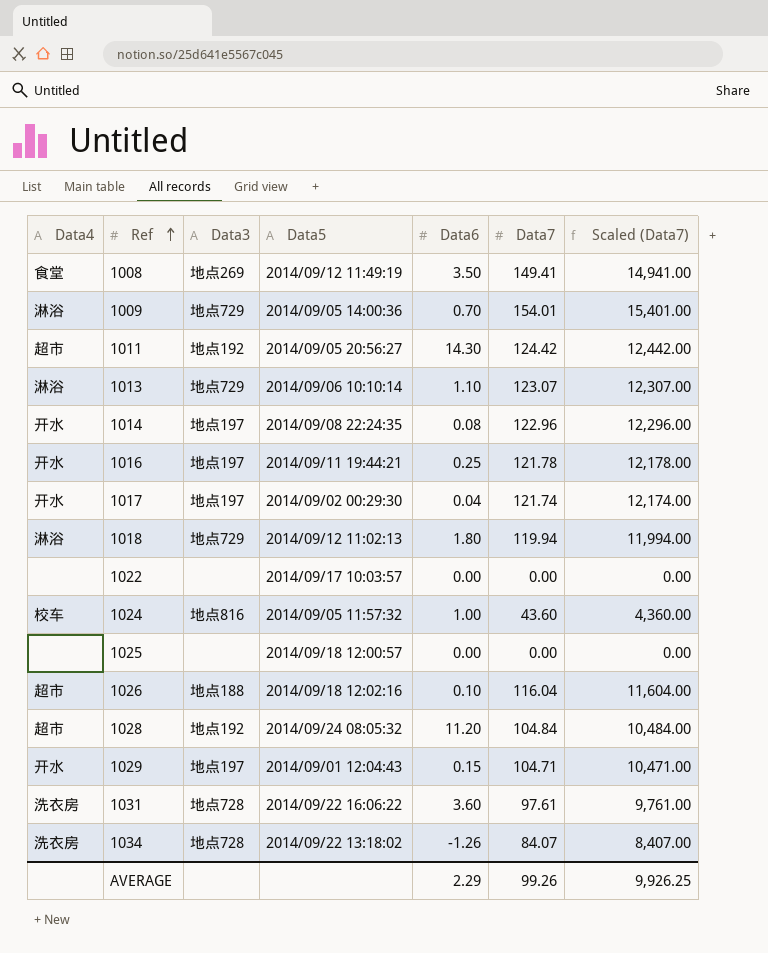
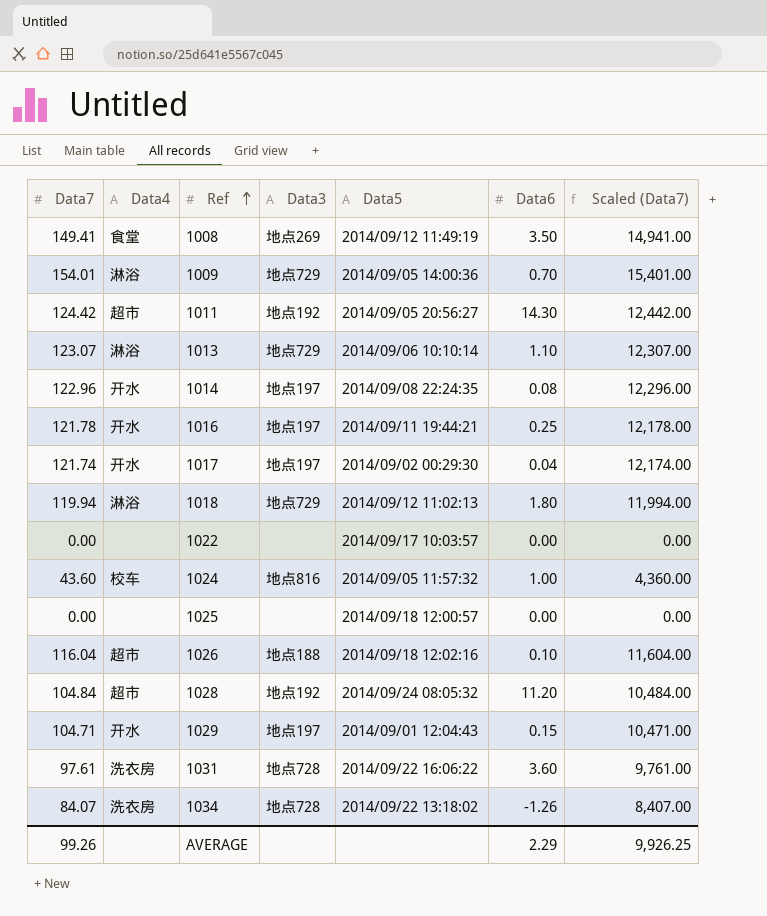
column Data7 | position: 6 -> 1

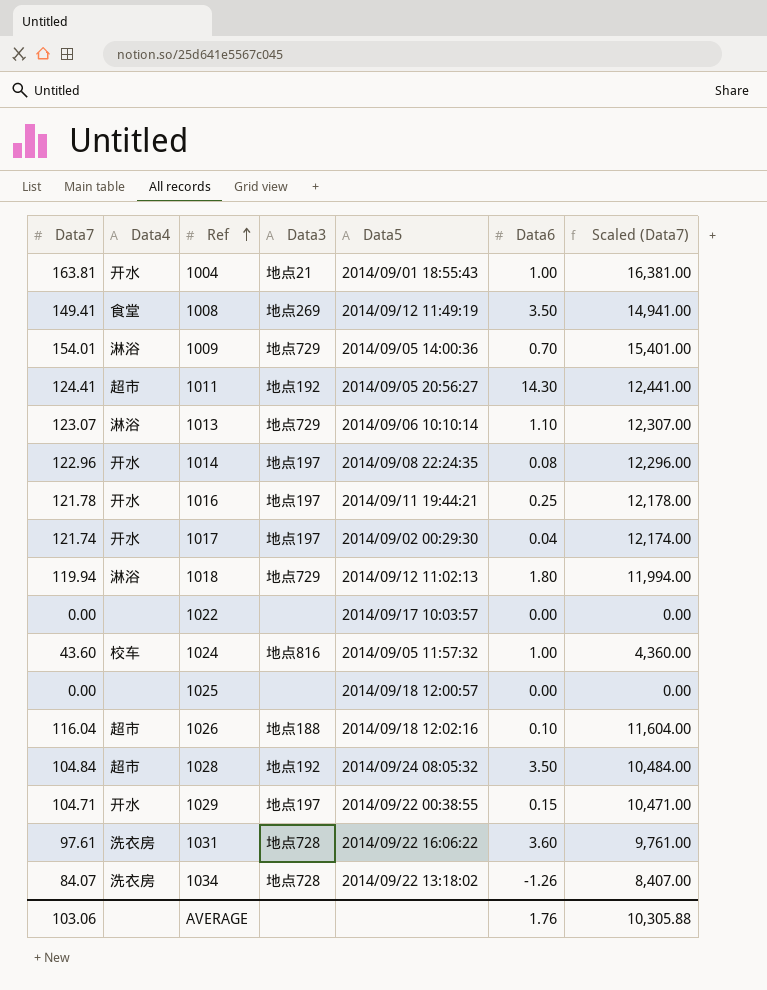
row 1004: none -> 163.81 | 开水 | 地点21 | 2014/09/01 18:55:43 | 1.00 | 16,381.00
1011 | Data7: 124.42 -> 124.41
1011 | Scaled (Data7): 12,442.00 -> 12,441.00
1028 | Data6: 11.20 -> 3.50
1029 | Data5: 2014/09/01 12:04:43 -> 2014/09/22 00:38:55
AVERAGE | Data7: 99.26 -> 103.06
AVERAGE | Data6: 2.29 -> 1.76
AVERAGE | Scaled (Data7): 9,926.25 -> 10,305.88

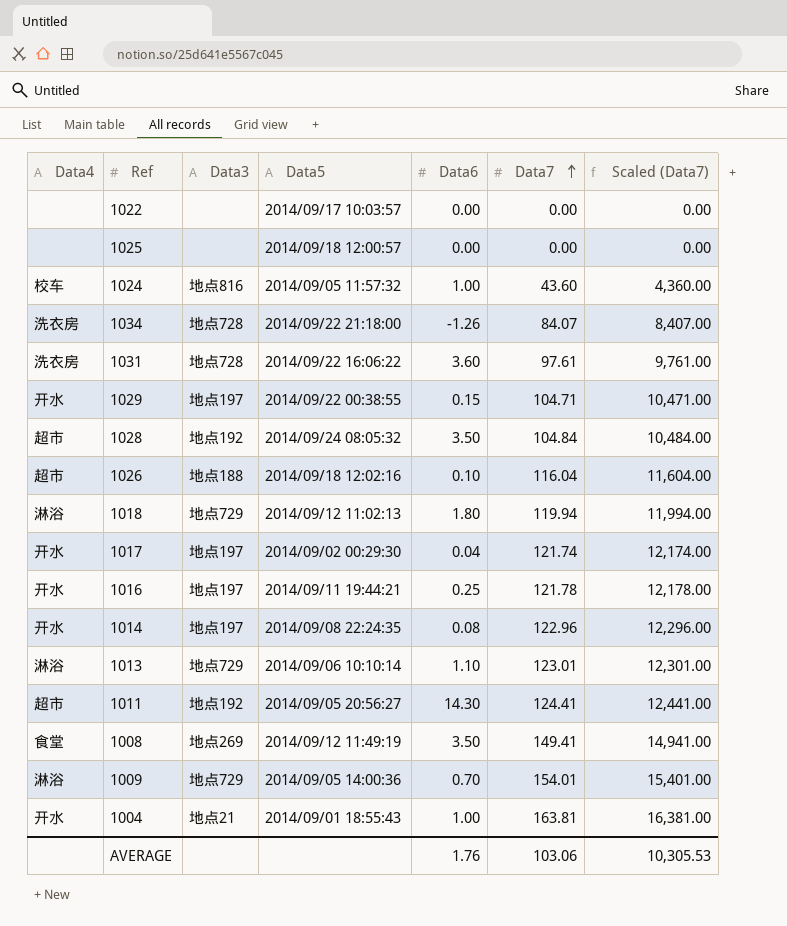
row order: Ref ascending -> Data7 ascending
column Data7 | position: 1 -> 6
1034 | Data5: 2014/09/22 13:18:02 -> 2014/09/22 21:18:00
1013 | Data7: 123.07 -> 123.01
1013 | Scaled (Data7): 12,307.00 -> 12,301.00
AVERAGE | Scaled (Data7): 10,305.88 -> 10,305.53

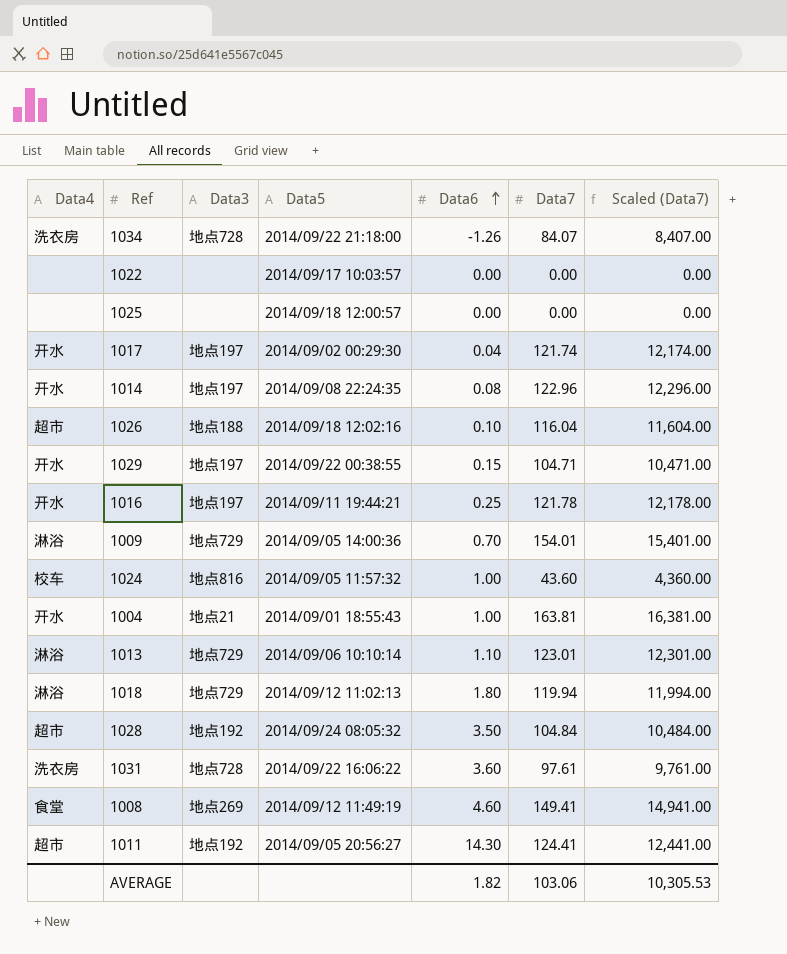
row order: Data7 ascending -> Data6 ascending
1008 | Data6: 3.50 -> 4.60
AVERAGE | Data6: 1.76 -> 1.82

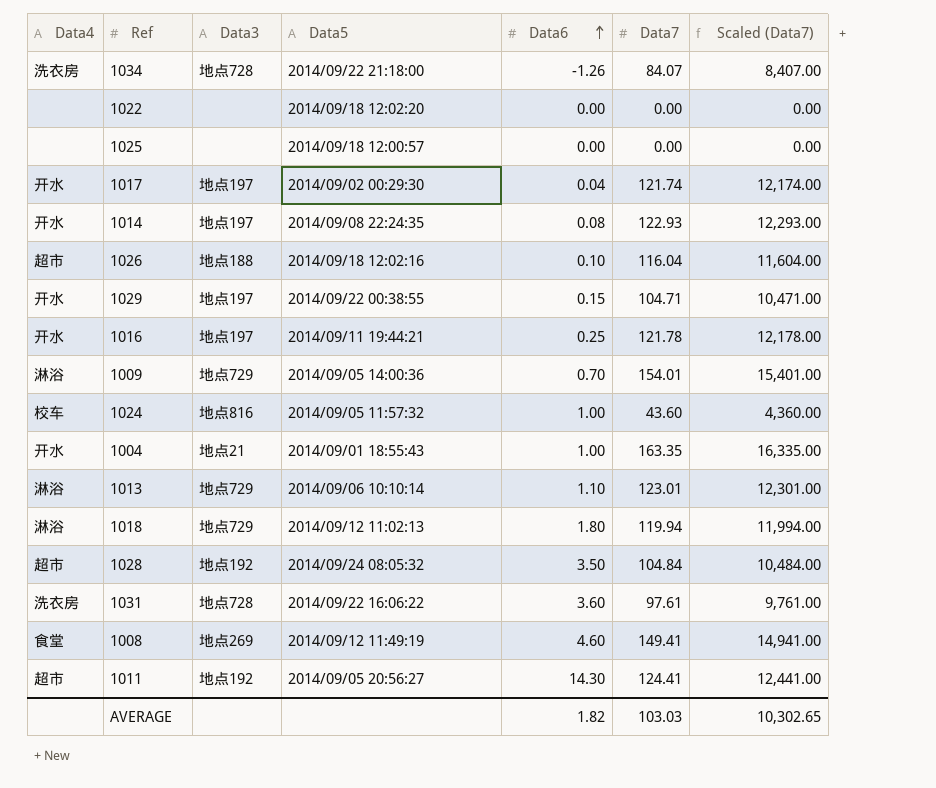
1022 | Data5: 2014/09/17 10:03:57 -> 2014/09/18 12:02:20
1014 | Data7: 122.96 -> 122.93
1014 | Scaled (Data7): 12,296.00 -> 12,293.00
1004 | Data7: 163.81 -> 163.35
1004 | Scaled (Data7): 16,381.00 -> 16,335.00
AVERAGE | Data7: 103.06 -> 103.03
AVERAGE | Scaled (Data7): 10,305.53 -> 10,302.65

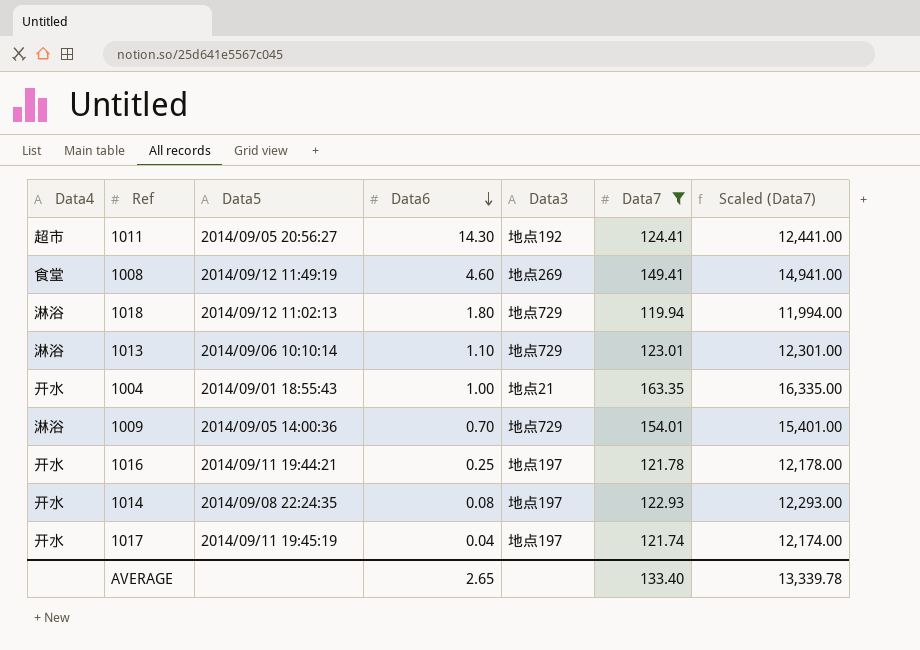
filter: none -> Data7 >= 119.94
row order: Data6 ascending -> Data6 descending
column Data3 | position: 3 -> 5
1017 | Data5: 2014/09/02 00:29:30 -> 2014/09/11 19:45:19
AVERAGE | Data6: 1.82 -> 2.65
AVERAGE | Data7: 103.03 -> 133.40
AVERAGE | Scaled (Data7): 10,302.65 -> 13,339.78

